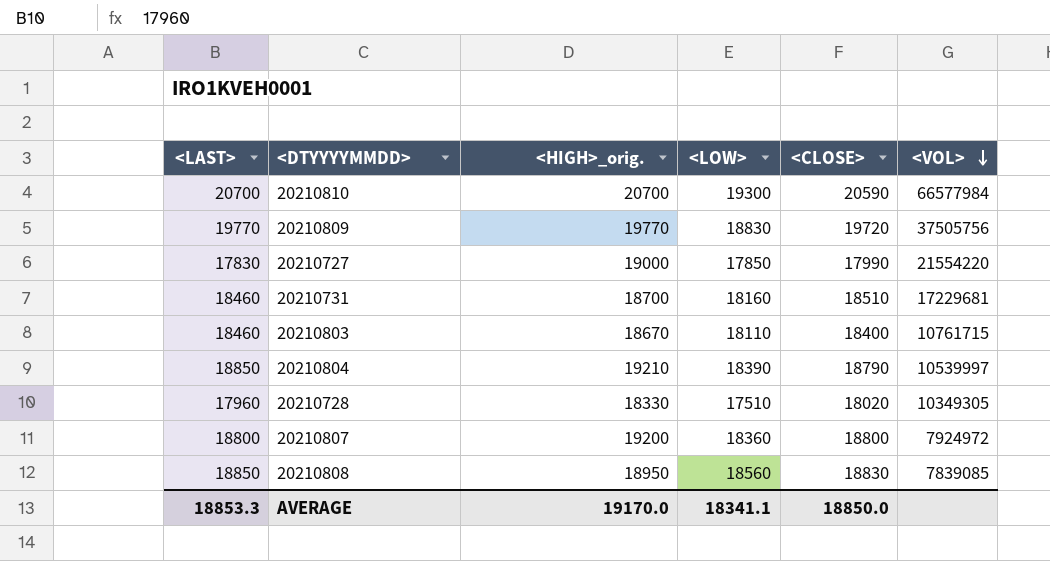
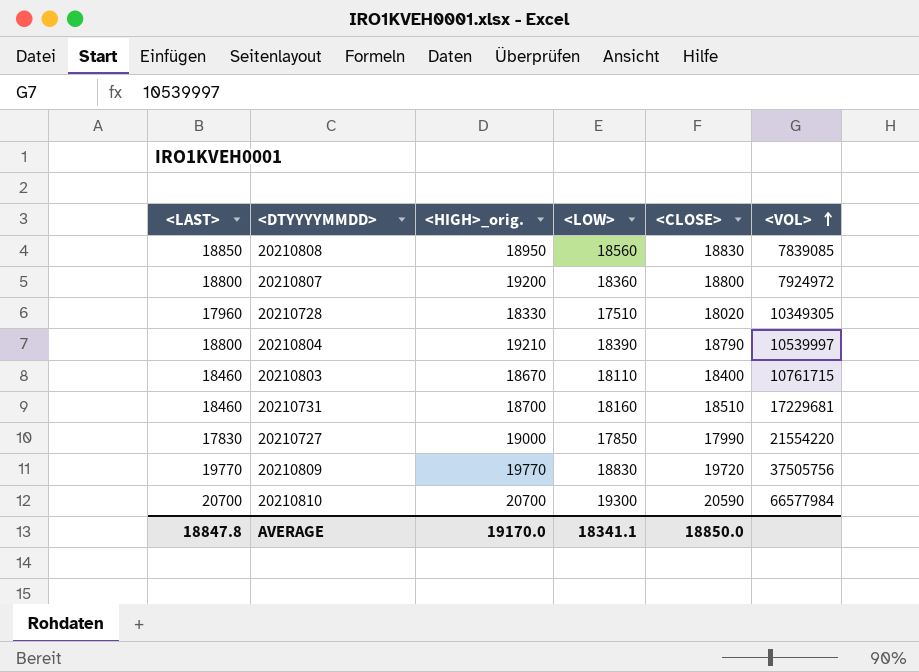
row order: <VOL> descending -> <VOL> ascending
20210804 | <LAST>: 18850 -> 18800
AVERAGE | <LAST>: 18853.3 -> 18847.8

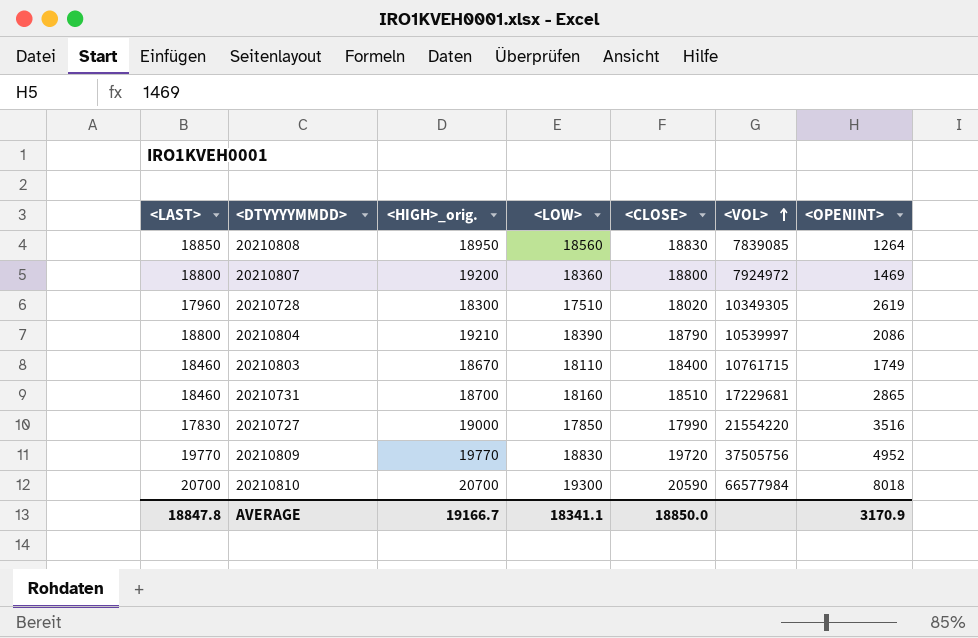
column <OPENINT> | position: none -> 7
20210728 | <HIGH>_orig.: 18330 -> 18300
AVERAGE | <HIGH>_orig.: 19170.0 -> 19166.7

